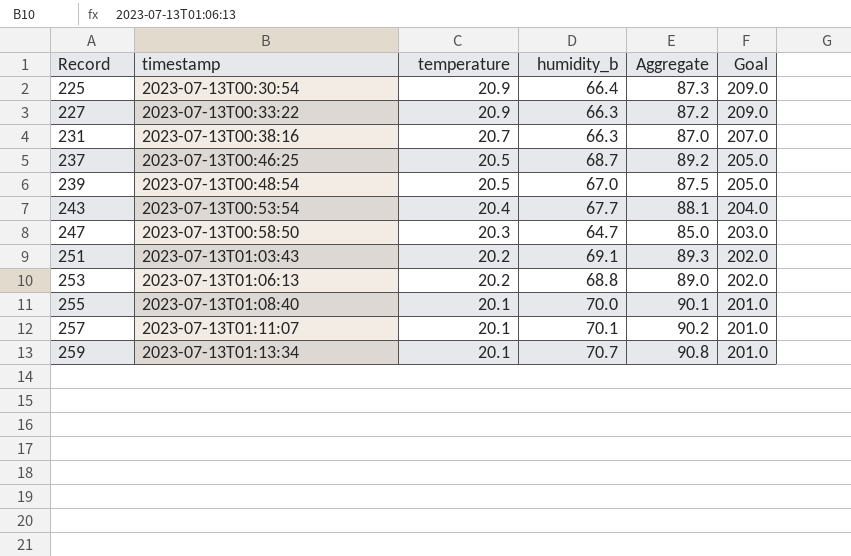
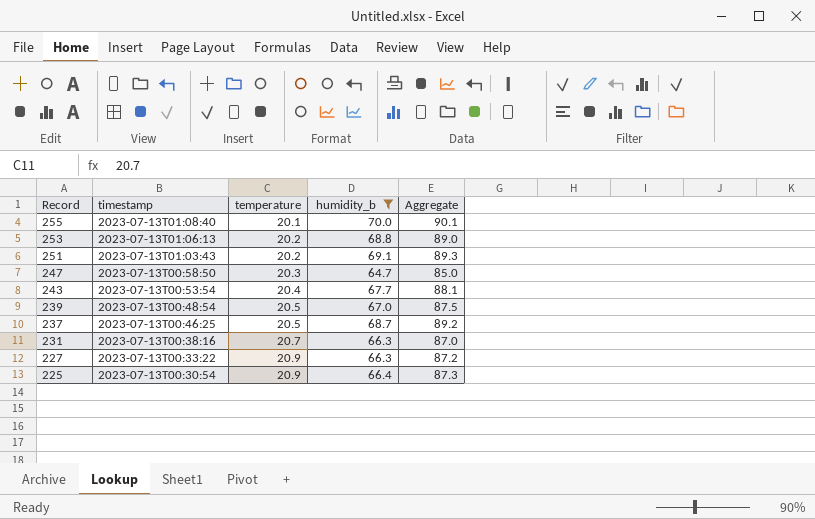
filter: none -> humidity_b <= 70.0
row order: Record ascending -> Record descending
column Goal | formula: [temperature] * 10 -> none

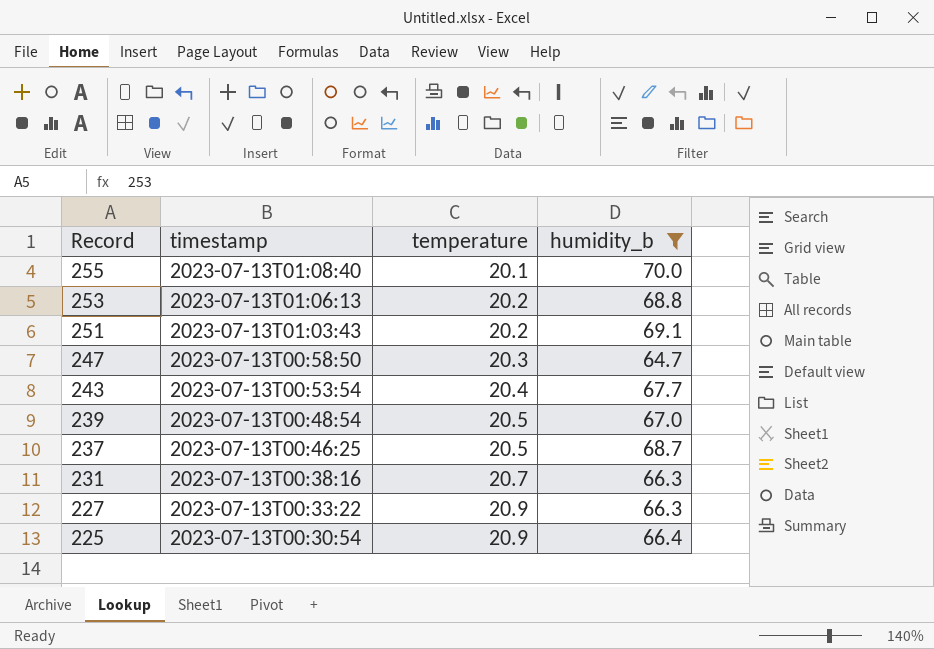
column Aggregate | formula: [temperature] + [humidity_b] -> none

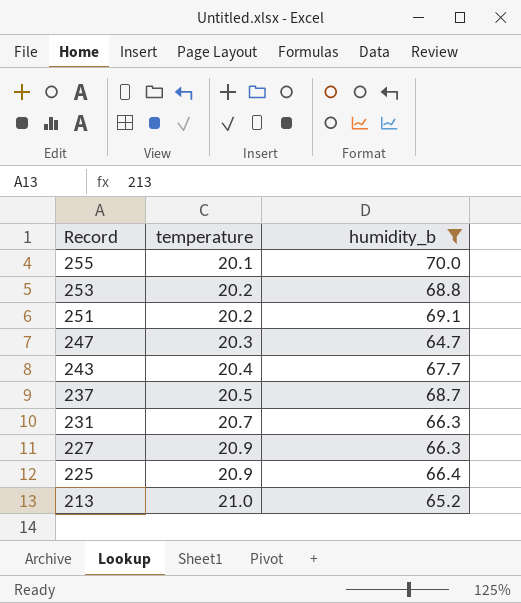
column timestamp | position: 2 -> none
row 239: 2023-07-13T00:48:54 | 20.5 | 67.0 -> none
row 213: none -> 21.0 | 65.2

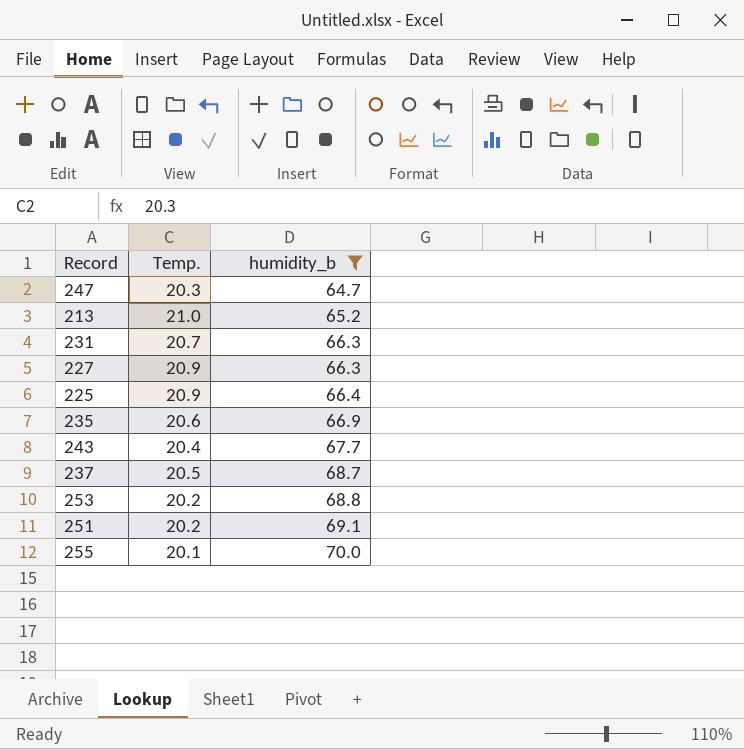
row order: Record descending -> humidity_b ascending
column name: temperature -> Temp.
row 235: none -> 20.6 | 66.9

